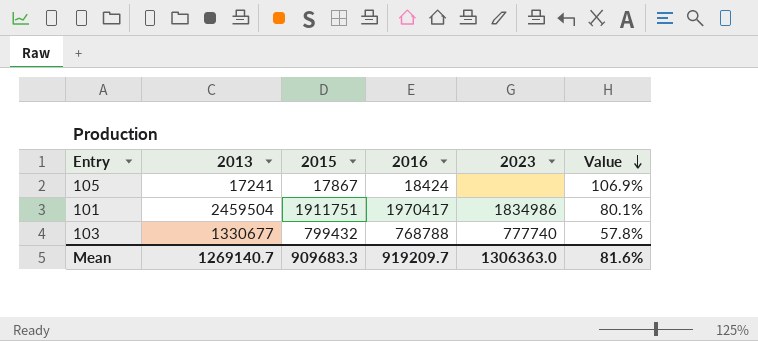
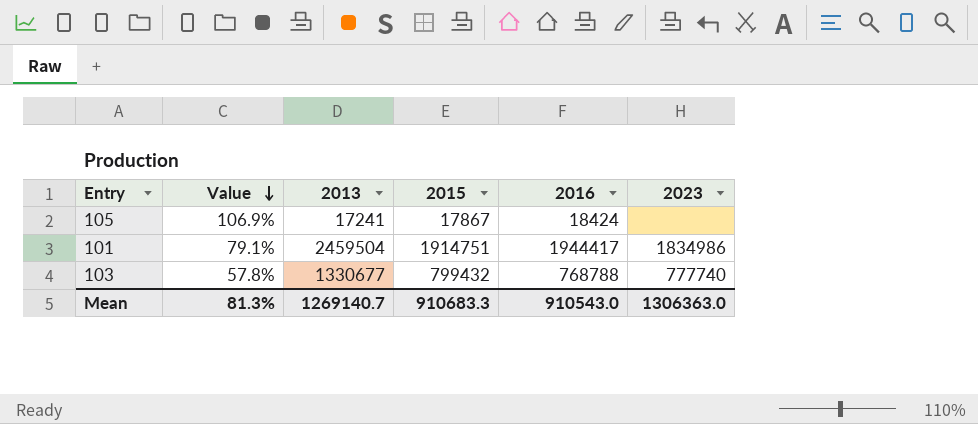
column Value | position: 6 -> 2
101 | Value: 80.1% -> 79.1%
101 | 2015: 1911751 -> 1914751
101 | 2016: 1970417 -> 1944417
Mean | Value: 81.6% -> 81.3%
Mean | 2015: 909683.3 -> 910683.3
Mean | 2016: 919209.7 -> 910543.0

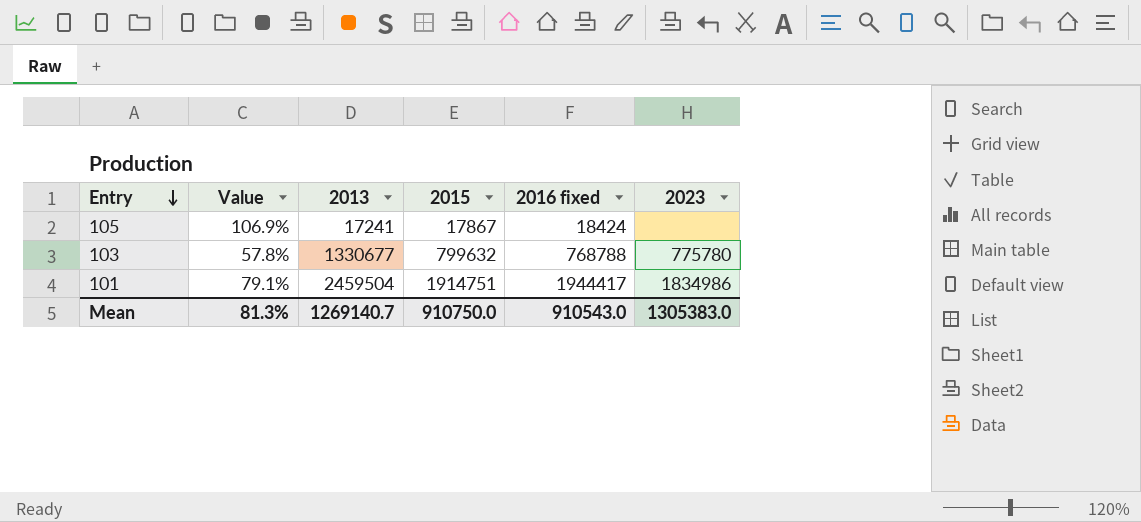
row order: Value descending -> Entry descending
column name: 2016 -> 2016 fixed
103 | 2015: 799432 -> 799632
103 | 2023: 777740 -> 775780
Mean | 2015: 910683.3 -> 910750.0
Mean | 2023: 1306363.0 -> 1305383.0

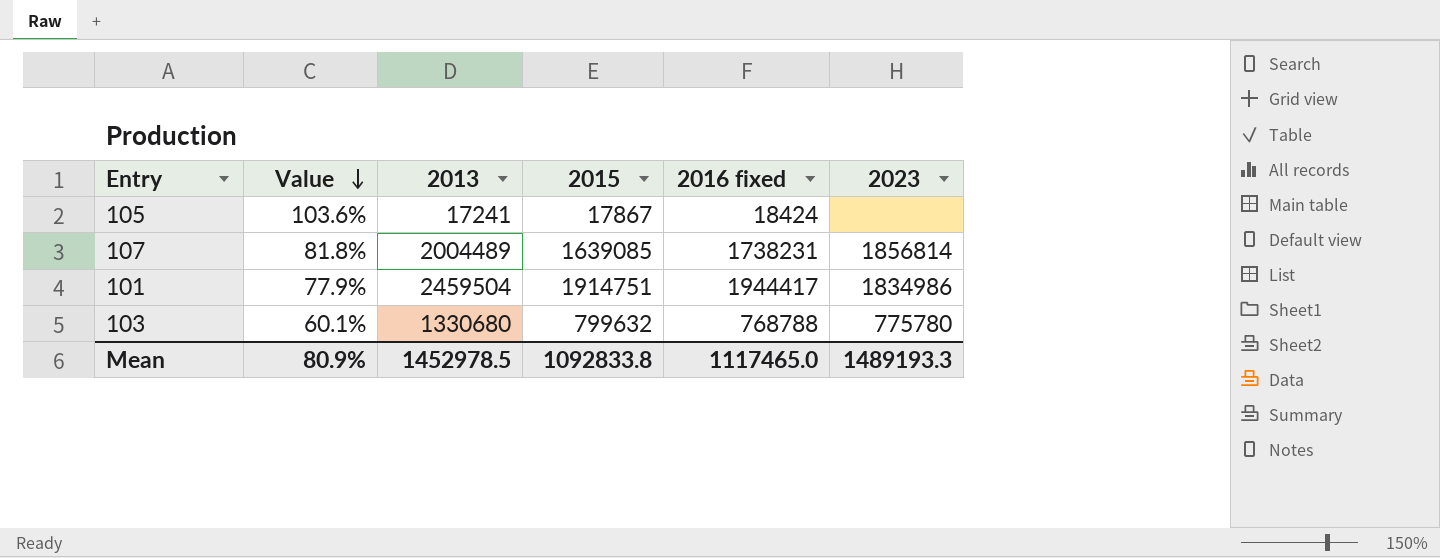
row order: Entry descending -> Value descending
column Value | formula: [2016 fixed] / [2013] -> [2015] / [2013]
row 107: none -> 81.8% | 2004489 | 1639085 | 1738231 | 1856814
103 | 2013: 1330677 -> 1330680
Mean | Value: 81.3% -> 80.9%
Mean | 2013: 1269140.7 -> 1452978.5
Mean | 2015: 910750.0 -> 1092833.8
Mean | 2016 fixed: 910543.0 -> 1117465.0
Mean | 2023: 1305383.0 -> 1489193.3

